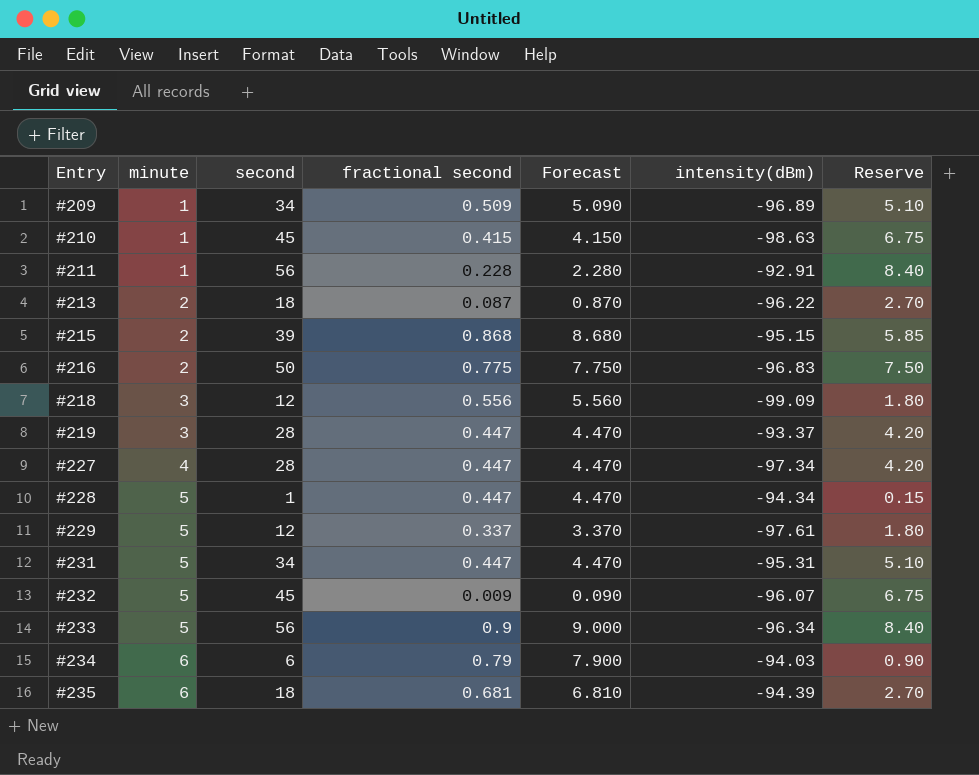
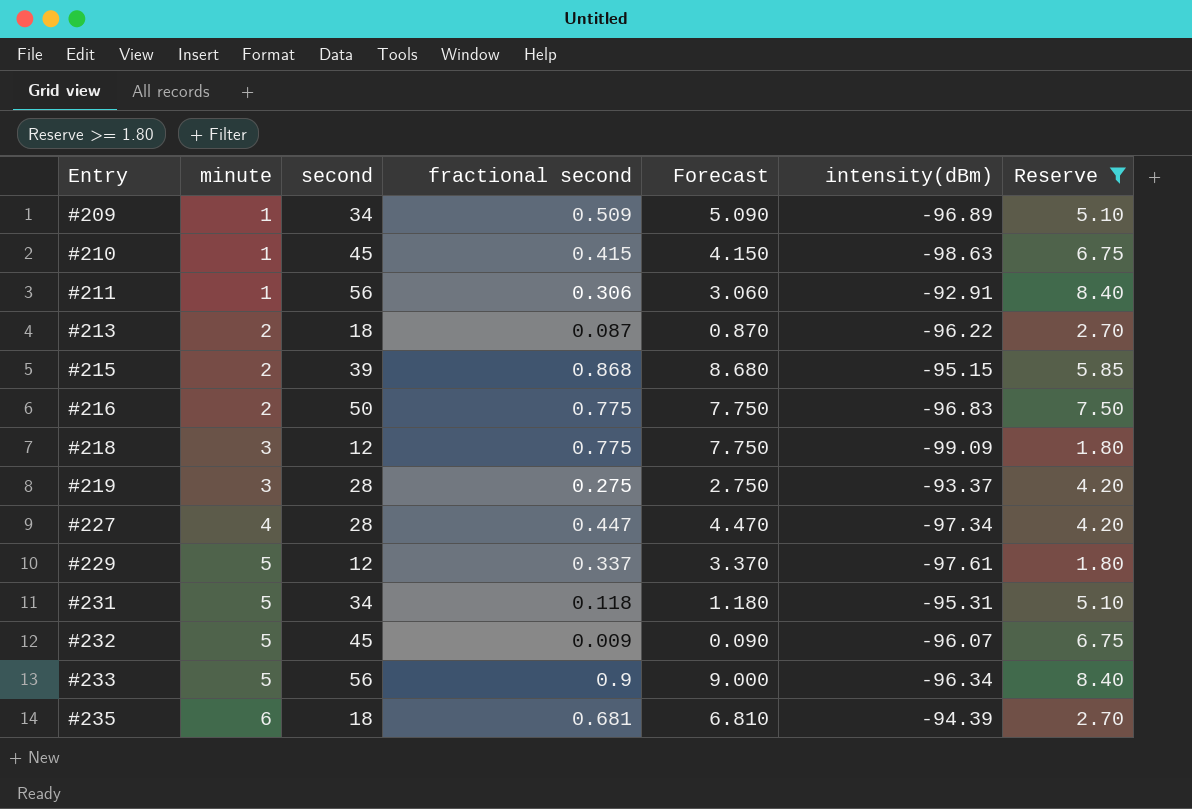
filter: none -> Reserve >= 1.80
#211 | fractional second: 0.228 -> 0.306
#211 | Forecast: 2.280 -> 3.060
#218 | fractional second: 0.556 -> 0.775
#218 | Forecast: 5.560 -> 7.750
#219 | fractional second: 0.447 -> 0.275
#219 | Forecast: 4.470 -> 2.750
#231 | fractional second: 0.447 -> 0.118
#231 | Forecast: 4.470 -> 1.180

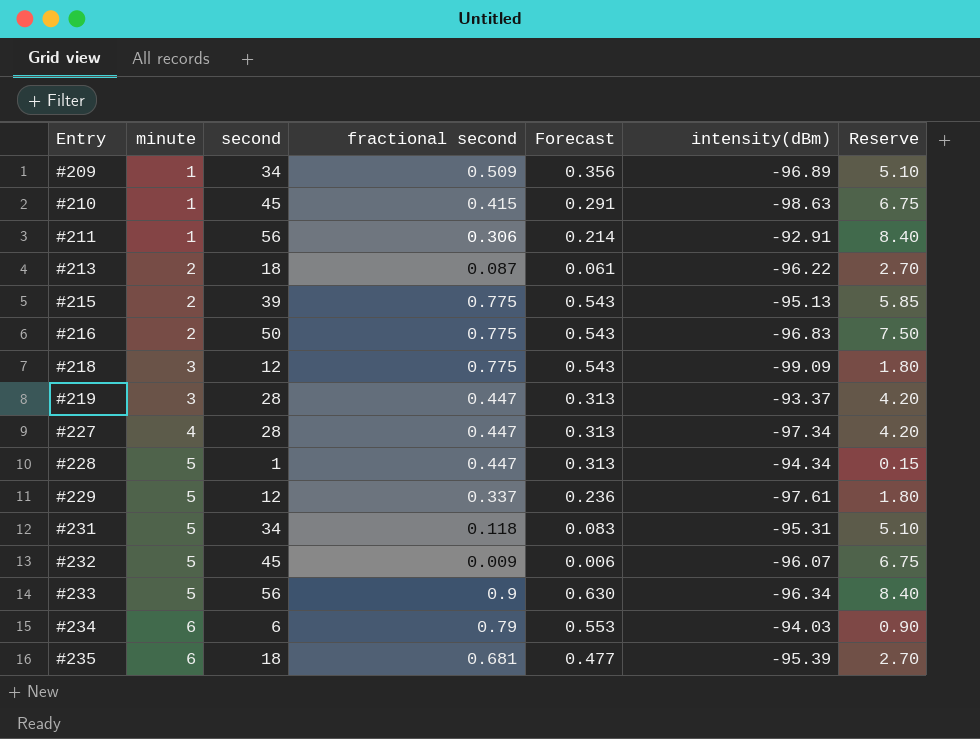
filter: Reserve >= 1.80 -> none
column Forecast | formula: [fractional second] * 10 -> [fractional second] * 0.7
#215 | fractional second: 0.868 -> 0.775
#215 | intensity(dBm): -95.15 -> -95.13
#219 | fractional second: 0.275 -> 0.447
#235 | intensity(dBm): -94.39 -> -95.39

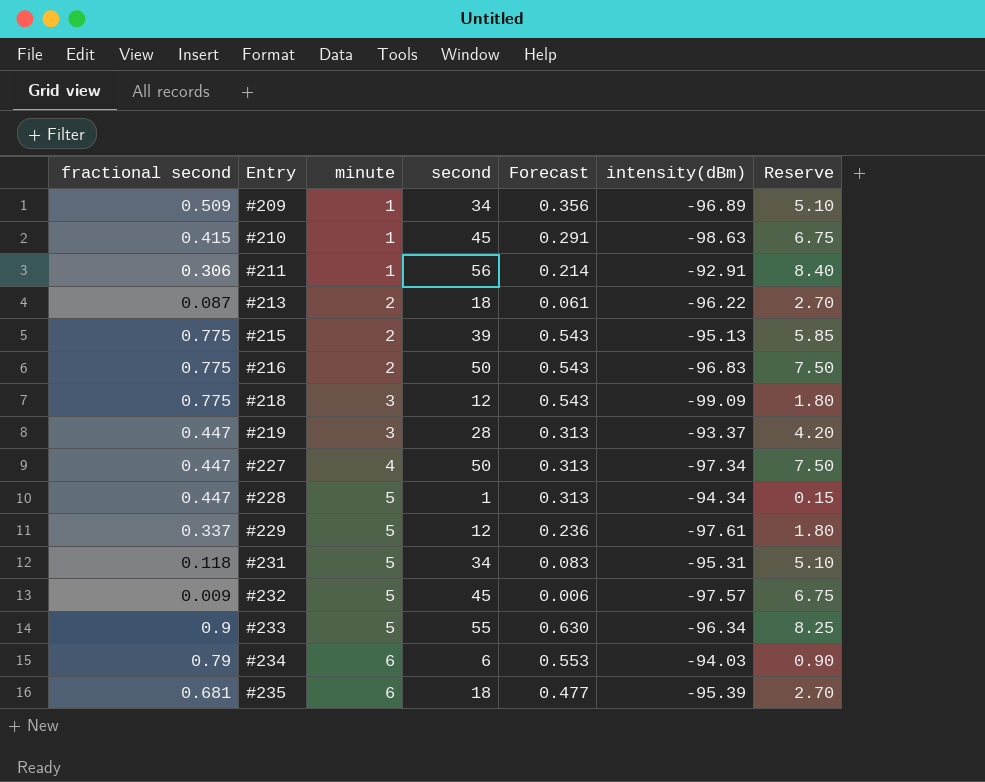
column fractional second | position: 4 -> 1
#227 | second: 28 -> 50
#227 | Reserve: 4.20 -> 7.50
#232 | intensity(dBm): -96.07 -> -97.57
#233 | second: 56 -> 55
#233 | Reserve: 8.40 -> 8.25

